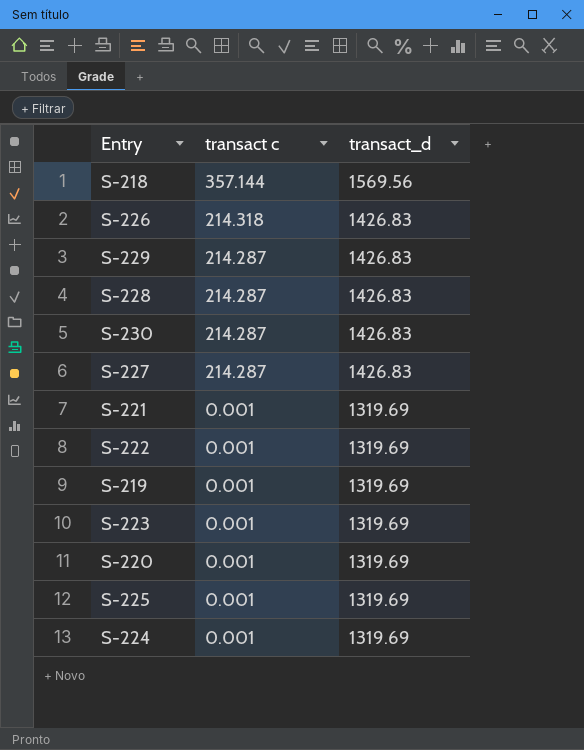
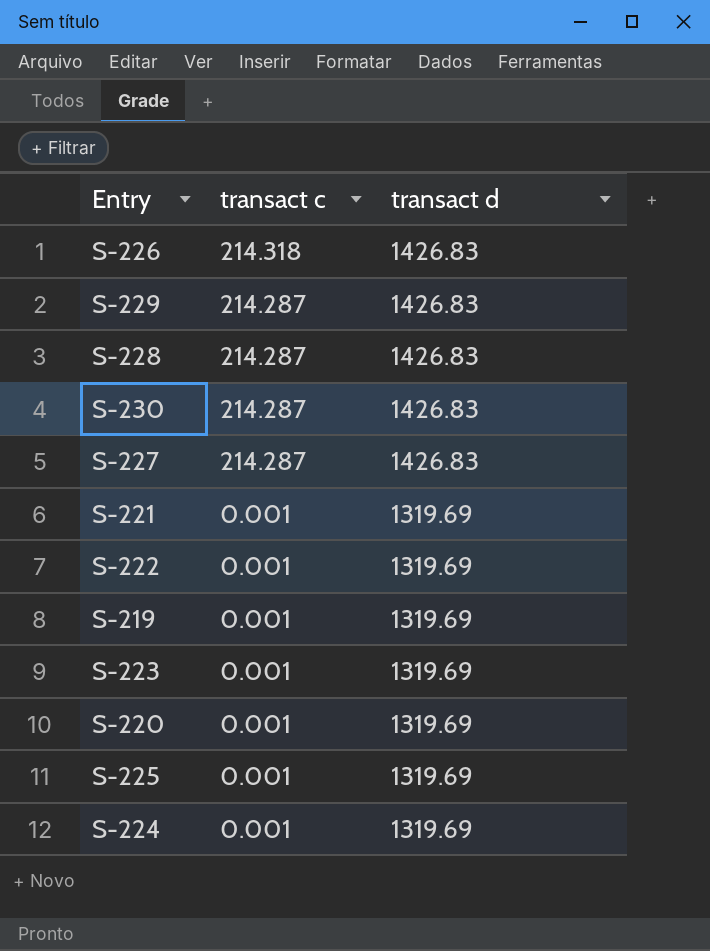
column name: transact_d -> transact d
row S-218: 357.144 | 1569.56 -> none

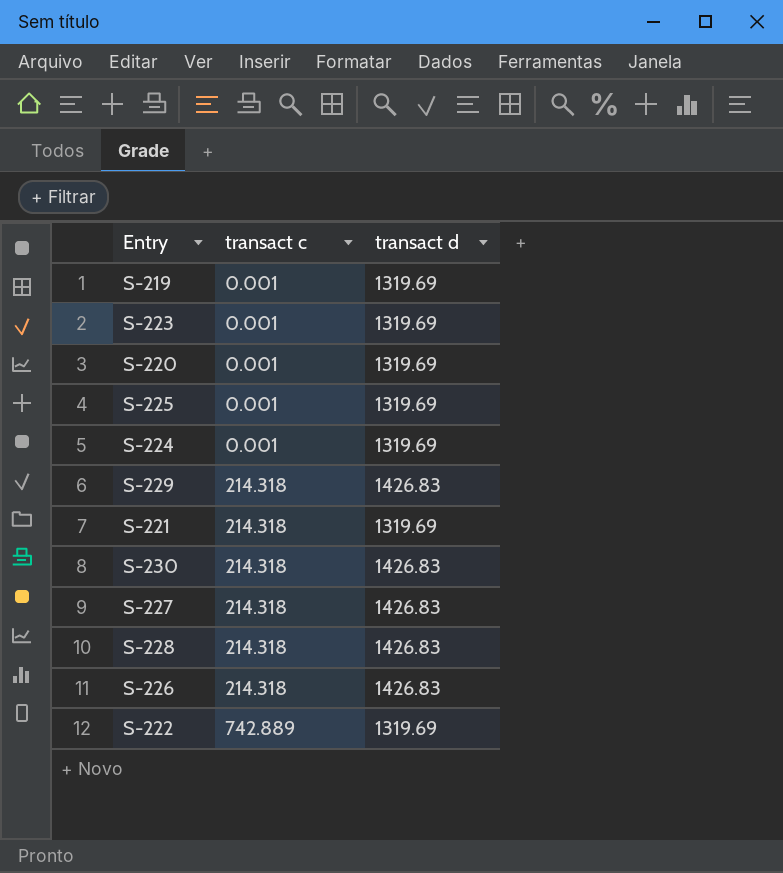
row order: transact c descending -> transact c ascending
S-229 | transact c: 214.287 -> 214.318
S-221 | transact c: 0.001 -> 214.318
S-230 | transact c: 214.287 -> 214.318
S-227 | transact c: 214.287 -> 214.318
S-228 | transact c: 214.287 -> 214.318
S-222 | transact c: 0.001 -> 742.889

